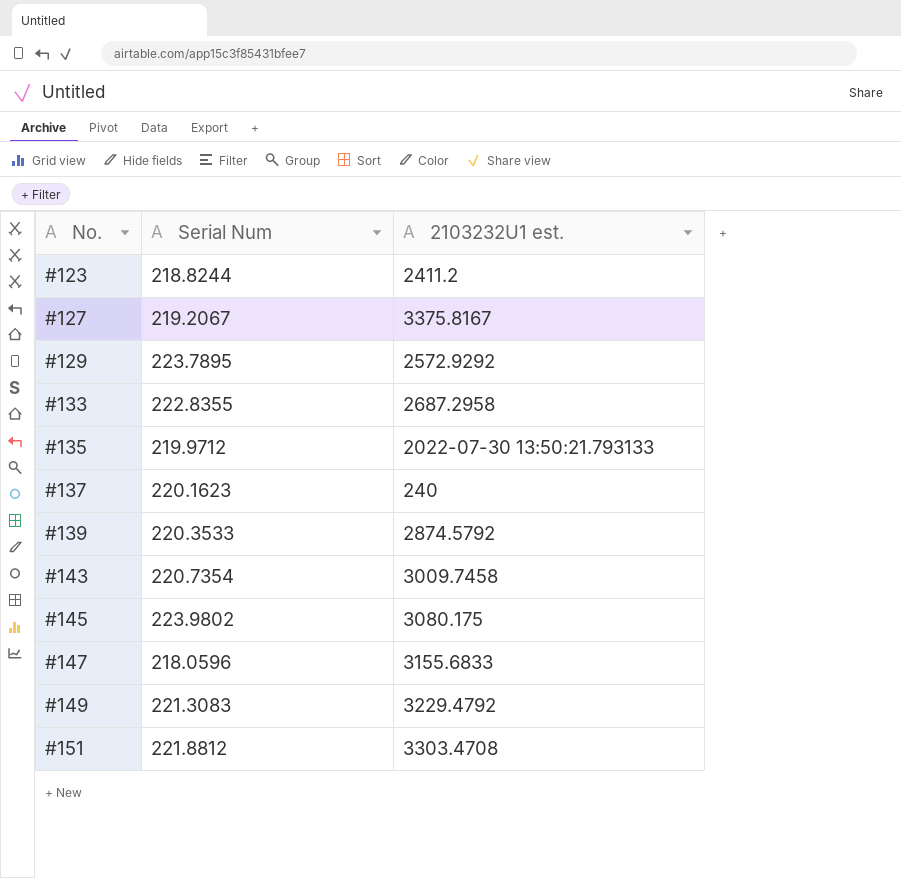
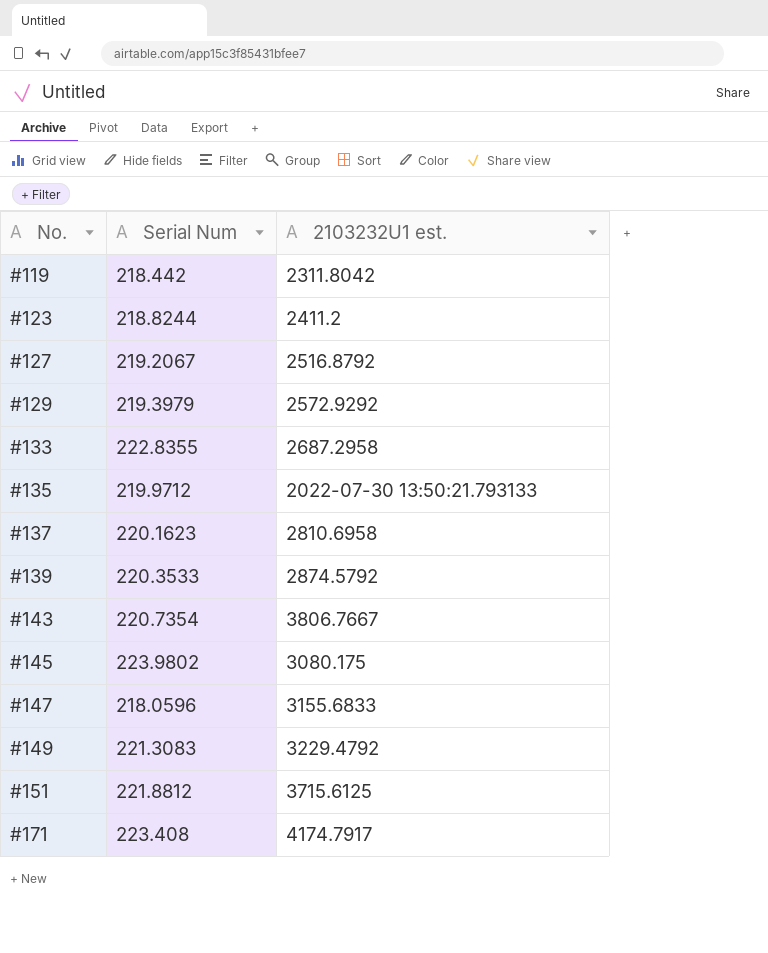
row #119: none -> 218.442 | 2311.8042
#127 | 2103232U1 est.: 3375.8167 -> 2516.8792
#129 | Serial Num: 223.7895 -> 219.3979
#137 | 2103232U1 est.: 240 -> 2810.6958
#143 | 2103232U1 est.: 3009.7458 -> 3806.7667
#151 | 2103232U1 est.: 3303.4708 -> 3715.6125
row #171: none -> 223.408 | 4174.7917

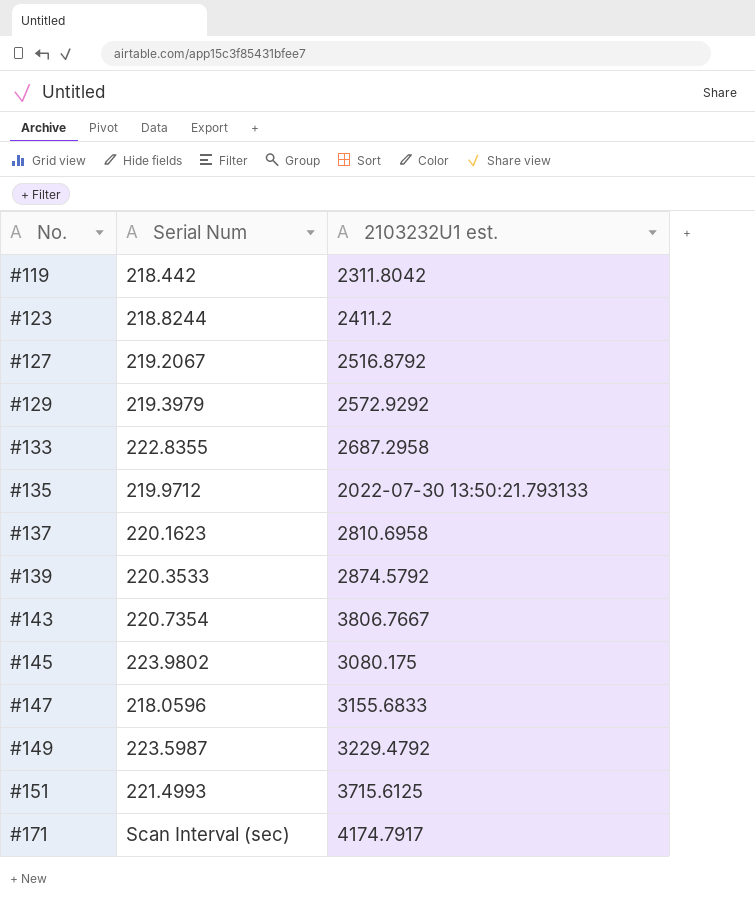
#149 | Serial Num: 221.3083 -> 223.5987
#151 | Serial Num: 221.8812 -> 221.4993
#171 | Serial Num: 223.408 -> Scan Interval (sec)

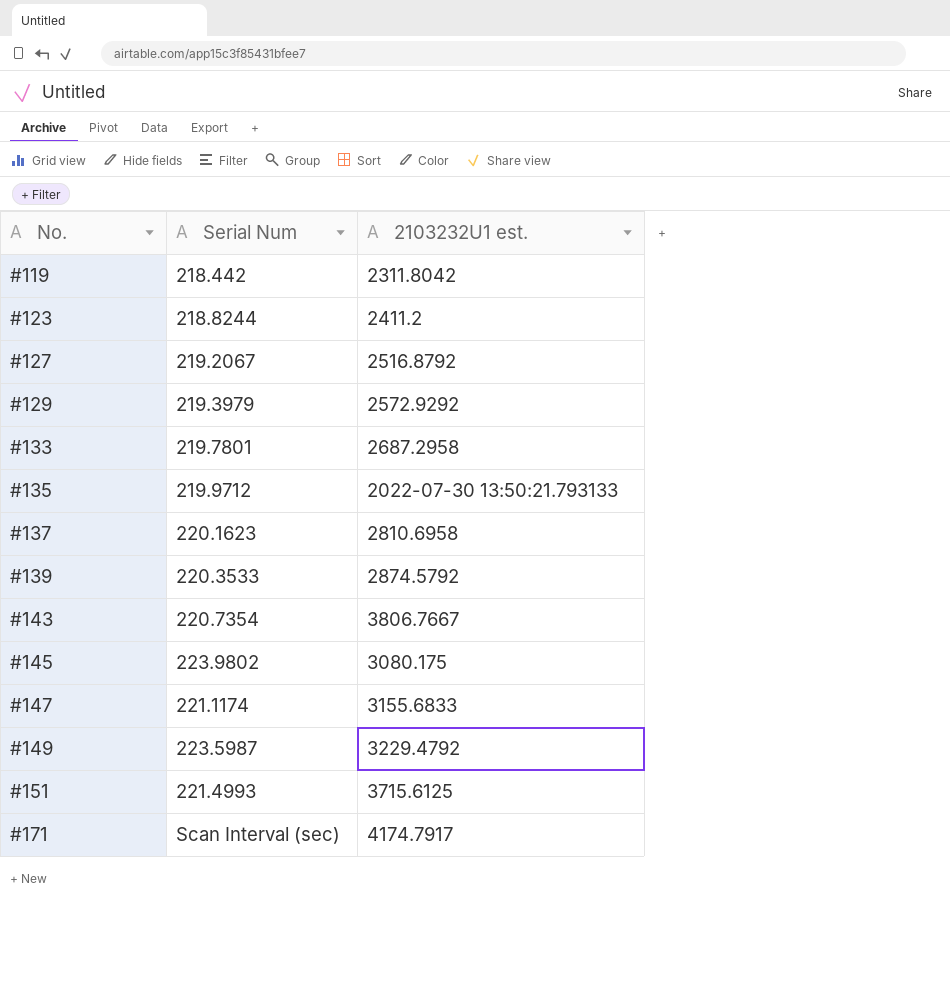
#133 | Serial Num: 222.8355 -> 219.7801
#147 | Serial Num: 218.0596 -> 221.1174

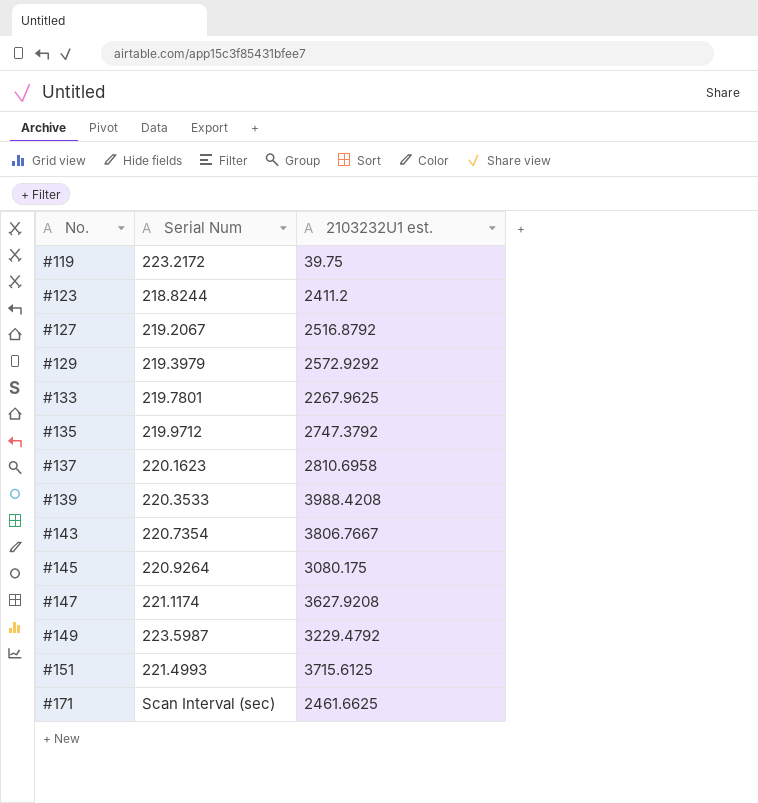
#119 | Serial Num: 218.442 -> 223.2172
#119 | 2103232U1 est.: 2311.8042 -> 39.75
#133 | 2103232U1 est.: 2687.2958 -> 2267.9625
#135 | 2103232U1 est.: 2022-07-30 13:50:21.793133 -> 2747.3792
#139 | 2103232U1 est.: 2874.5792 -> 3988.4208
#145 | Serial Num: 223.9802 -> 220.9264
#147 | 2103232U1 est.: 3155.6833 -> 3627.9208
#171 | 2103232U1 est.: 4174.7917 -> 2461.6625

